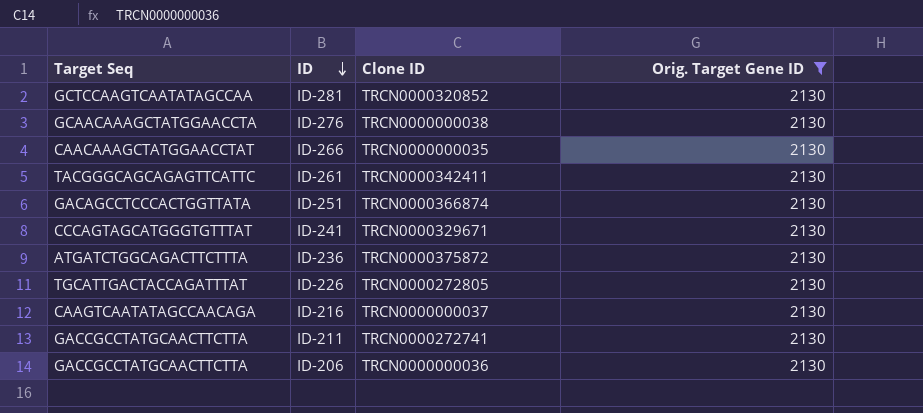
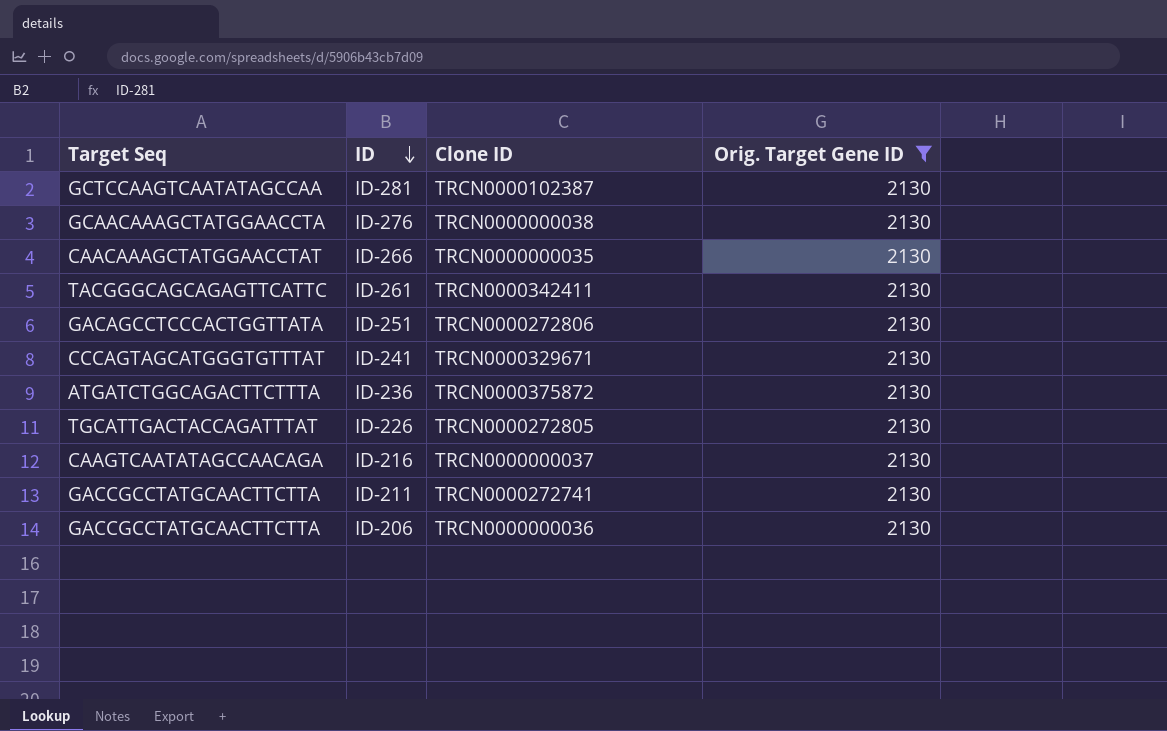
ID-281 | Clone ID: TRCN0000320852 -> TRCN0000102387
ID-251 | Clone ID: TRCN0000366874 -> TRCN0000272806

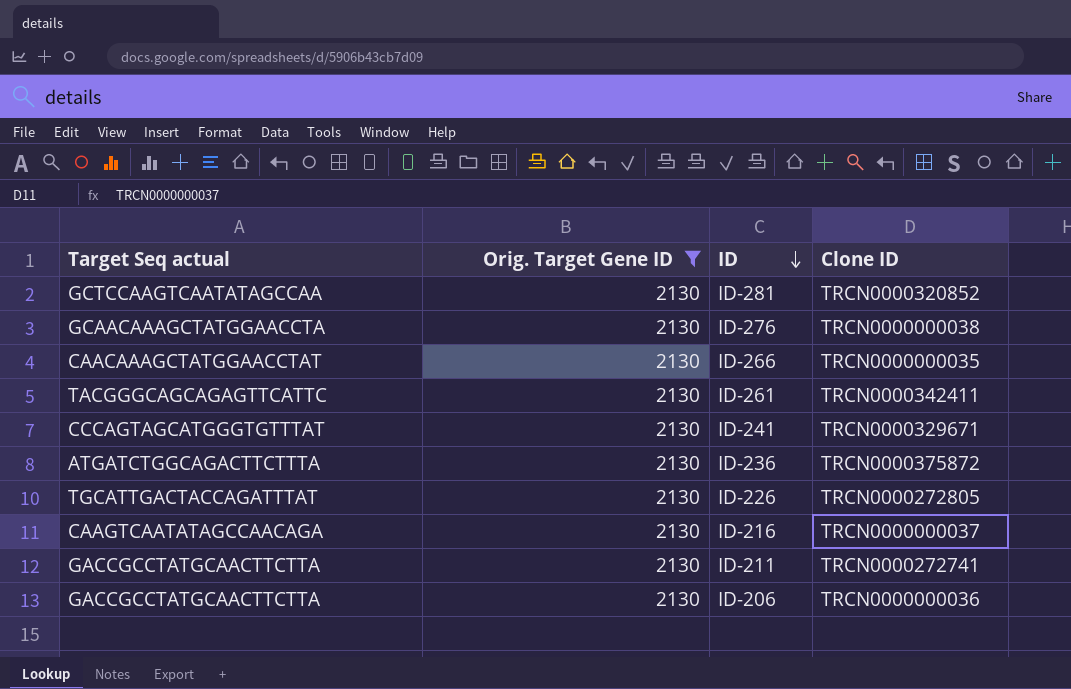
column name: Target Seq -> Target Seq actual
column Orig. Target Gene ID | position: 4 -> 2
row ID-251: GACAGCCTCCCACTGGTTATA | TRCN0000272806 | 2130 -> none
ID-281 | Clone ID: TRCN0000102387 -> TRCN0000320852

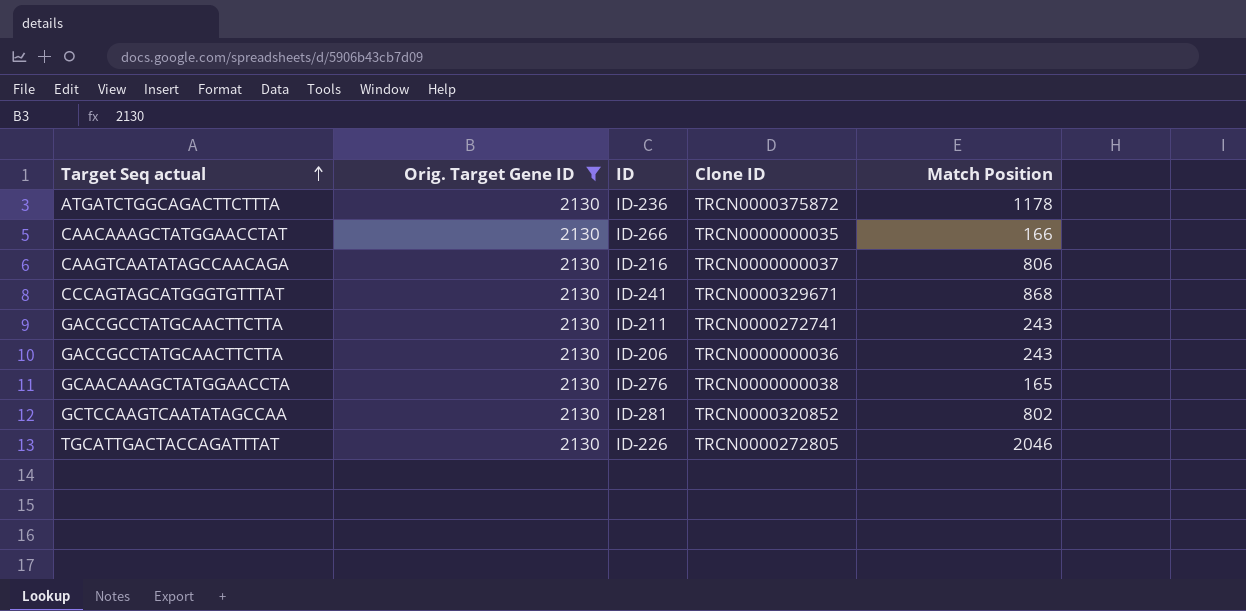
row order: ID descending -> Target Seq actual ascending
column Match Position | position: none -> 5
row ID-261: TACGGGCAGCAGAGTTCATTC | 2130 | TRCN0000342411 -> none

